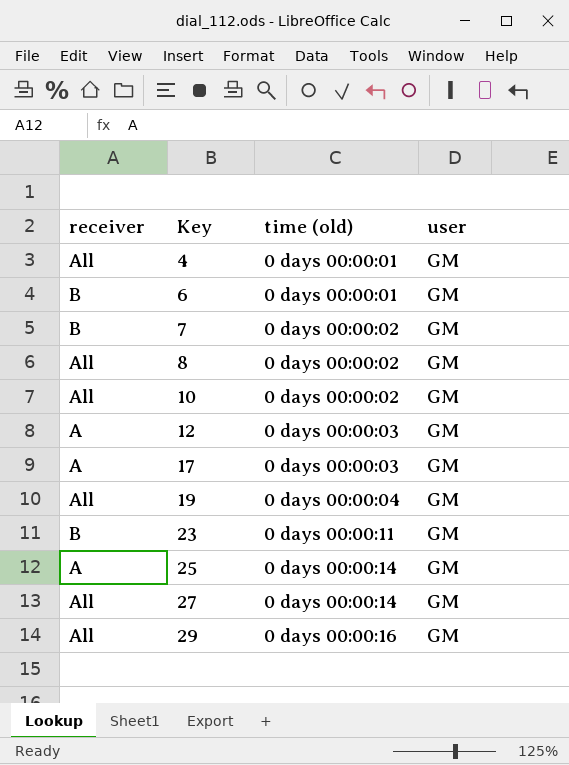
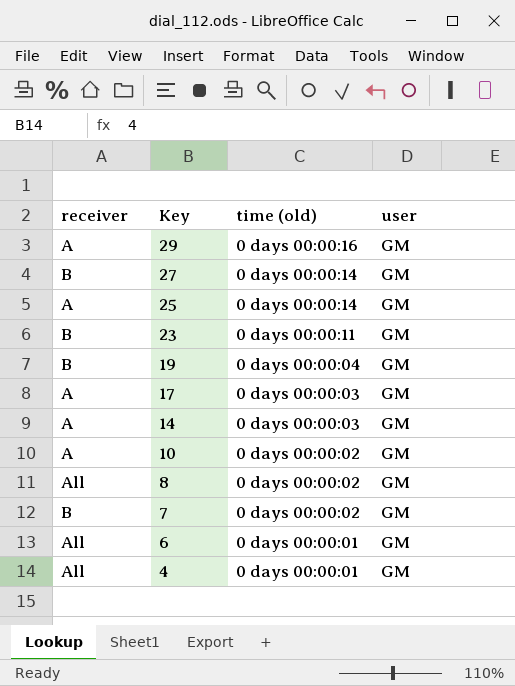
row order: Key ascending -> Key descending
row 12: A | 0 days 00:00:03 | GM -> none
29 | receiver: All -> A
27 | receiver: All -> B
19 | receiver: All -> B
row 14: none -> A | 0 days 00:00:03 | GM
10 | receiver: All -> A
6 | receiver: B -> All

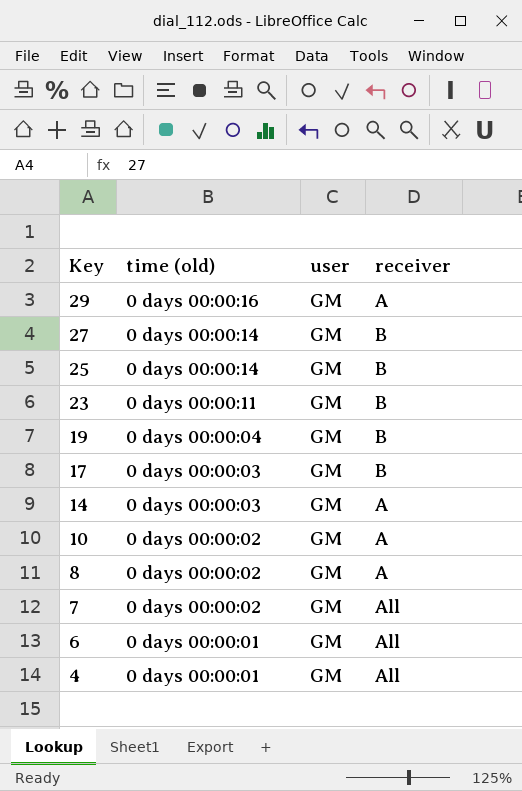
column receiver | position: 1 -> 4
25 | receiver: A -> B
17 | receiver: A -> B
8 | receiver: All -> A
7 | receiver: B -> All

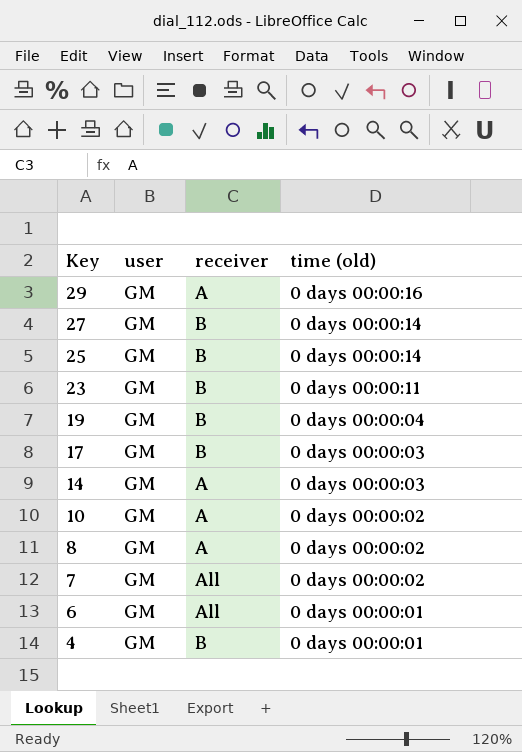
column time (old) | position: 2 -> 4
4 | receiver: All -> B

